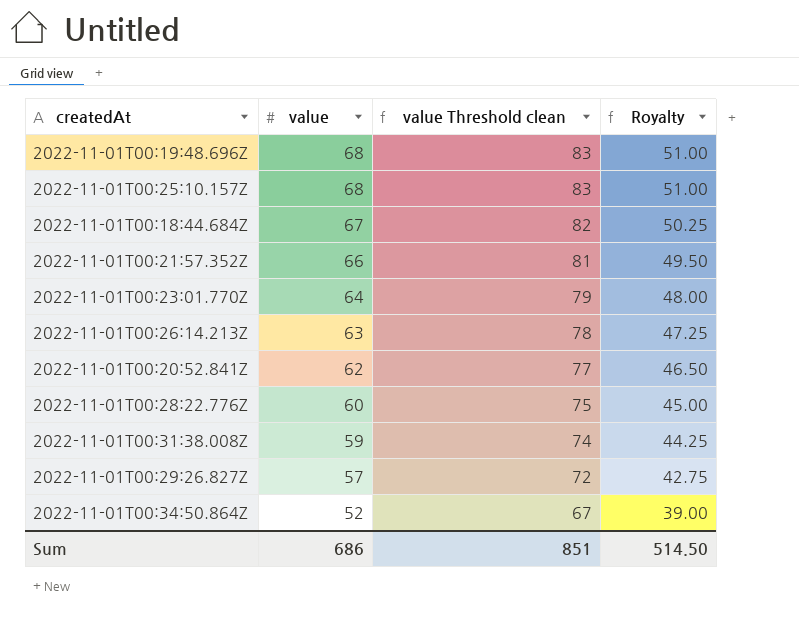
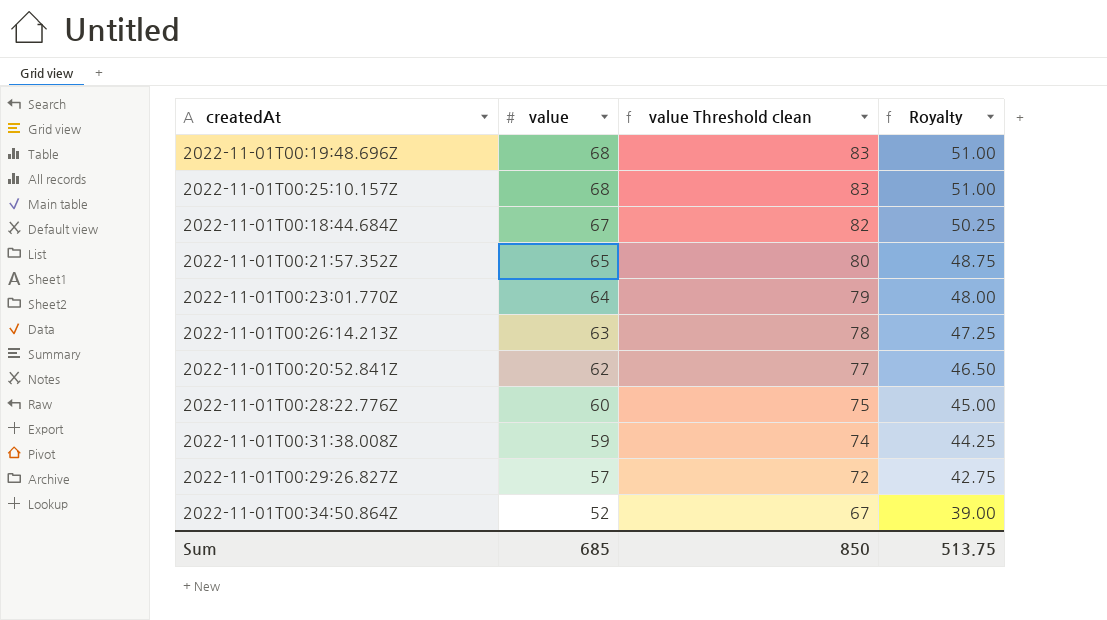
2022-11-01T00:21:57.352Z | value: 66 -> 65
2022-11-01T00:21:57.352Z | value Threshold clean: 81 -> 80
2022-11-01T00:21:57.352Z | Royalty: 49.50 -> 48.75
Sum | value: 686 -> 685
Sum | value Threshold clean: 851 -> 850
Sum | Royalty: 514.50 -> 513.75

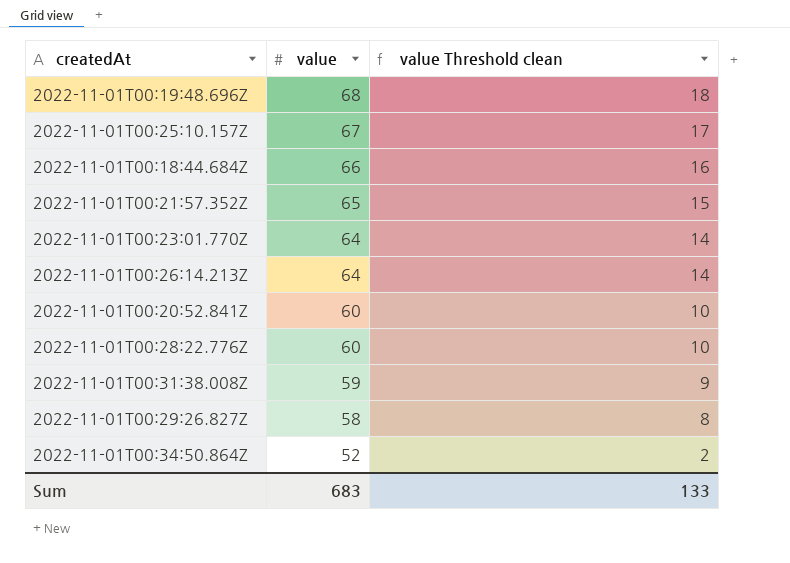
column Royalty | formula: [value] * 0.75 -> none
column value Threshold clean | formula: [value] + 15 -> [value] - 50
2022-11-01T00:25:10.157Z | value: 68 -> 67
2022-11-01T00:18:44.684Z | value: 67 -> 66
2022-11-01T00:26:14.213Z | value: 63 -> 64
2022-11-01T00:20:52.841Z | value: 62 -> 60
2022-11-01T00:29:26.827Z | value: 57 -> 58
Sum | value: 685 -> 683
Sum | value Threshold clean: 850 -> 133

